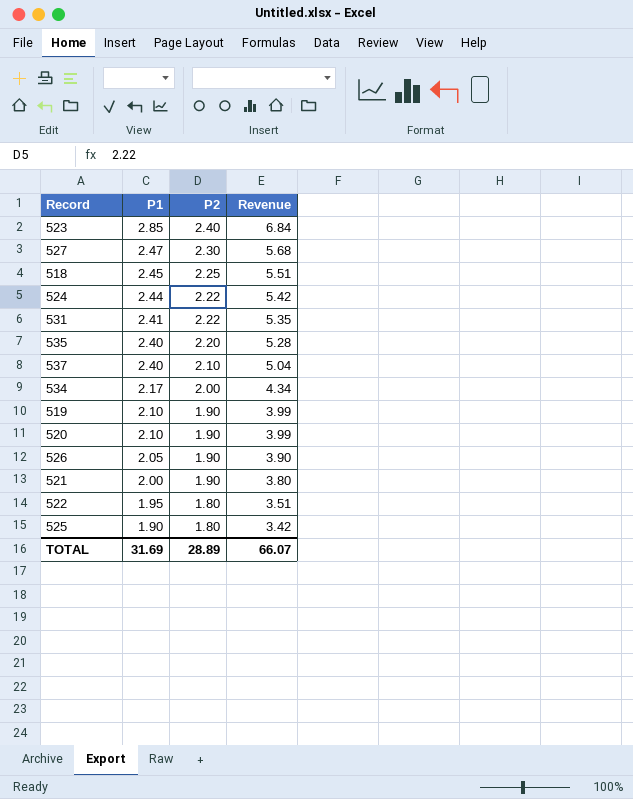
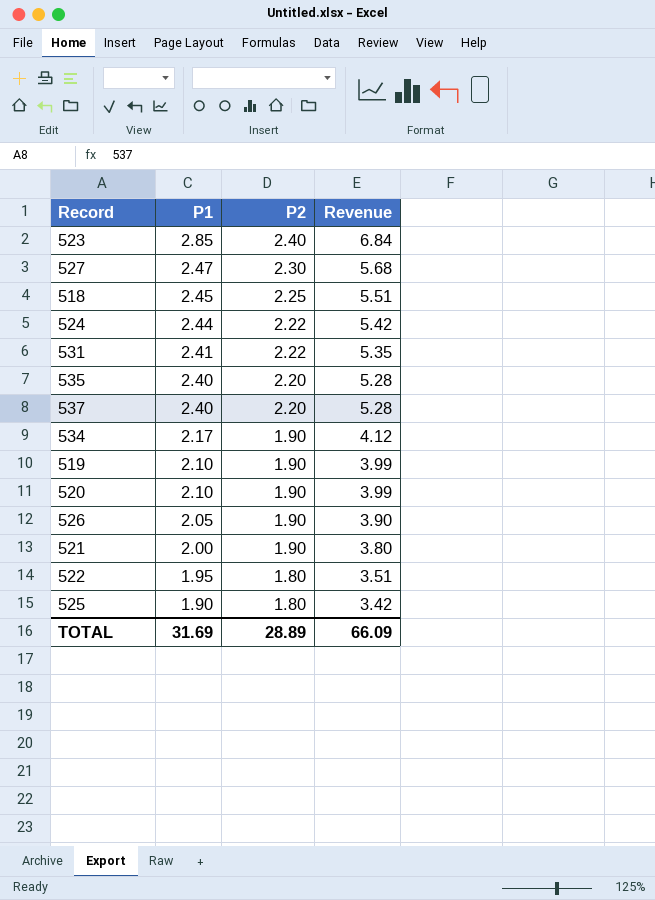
537 | P2: 2.10 -> 2.20
537 | Revenue: 5.04 -> 5.28
534 | P2: 2.00 -> 1.90
534 | Revenue: 4.34 -> 4.12
TOTAL | Revenue: 66.07 -> 66.09

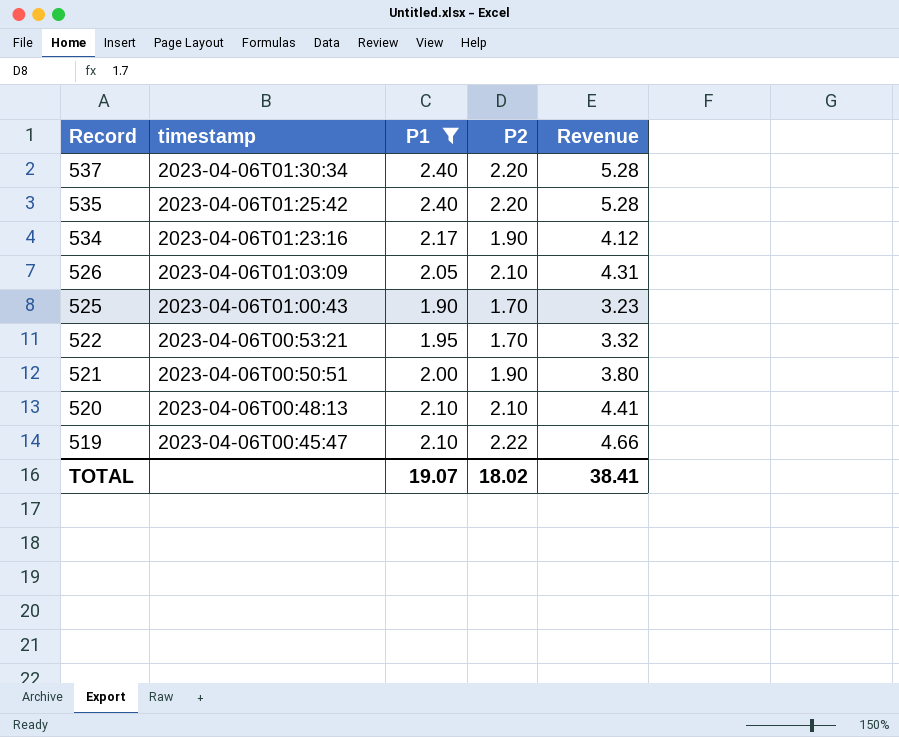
filter: none -> P1 <= 2.40
row order: P1 descending -> Record descending
column timestamp | position: none -> 2
526 | P2: 1.90 -> 2.10
526 | Revenue: 3.90 -> 4.31
525 | P2: 1.80 -> 1.70
525 | Revenue: 3.42 -> 3.23
522 | P2: 1.80 -> 1.70
522 | Revenue: 3.51 -> 3.32
520 | P2: 1.90 -> 2.10
520 | Revenue: 3.99 -> 4.41
519 | P2: 1.90 -> 2.22
519 | Revenue: 3.99 -> 4.66
TOTAL | P1: 31.69 -> 19.07
TOTAL | P2: 28.89 -> 18.02
TOTAL | Revenue: 66.09 -> 38.41

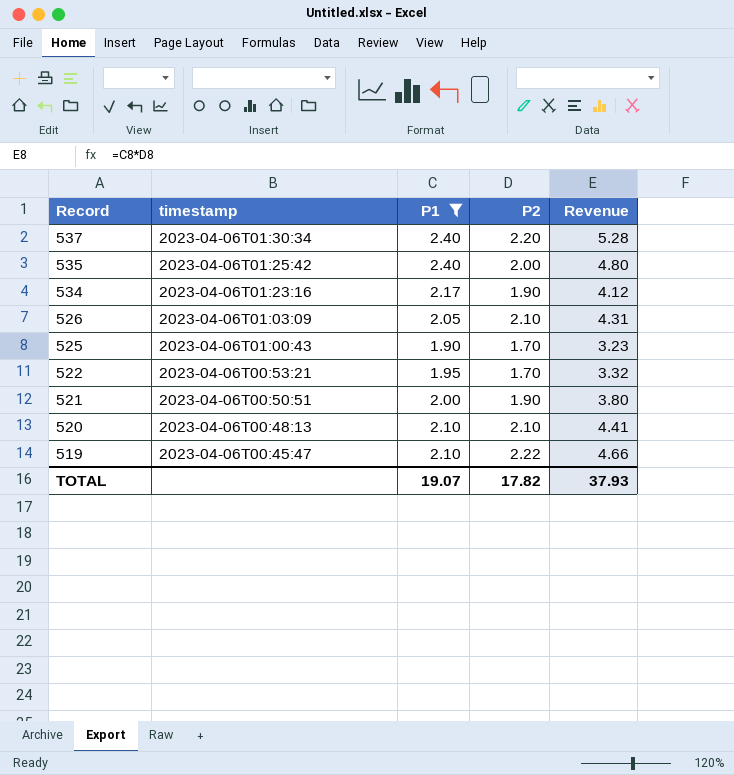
535 | P2: 2.20 -> 2.00
535 | Revenue: 5.28 -> 4.80
TOTAL | P2: 18.02 -> 17.82
TOTAL | Revenue: 38.41 -> 37.93

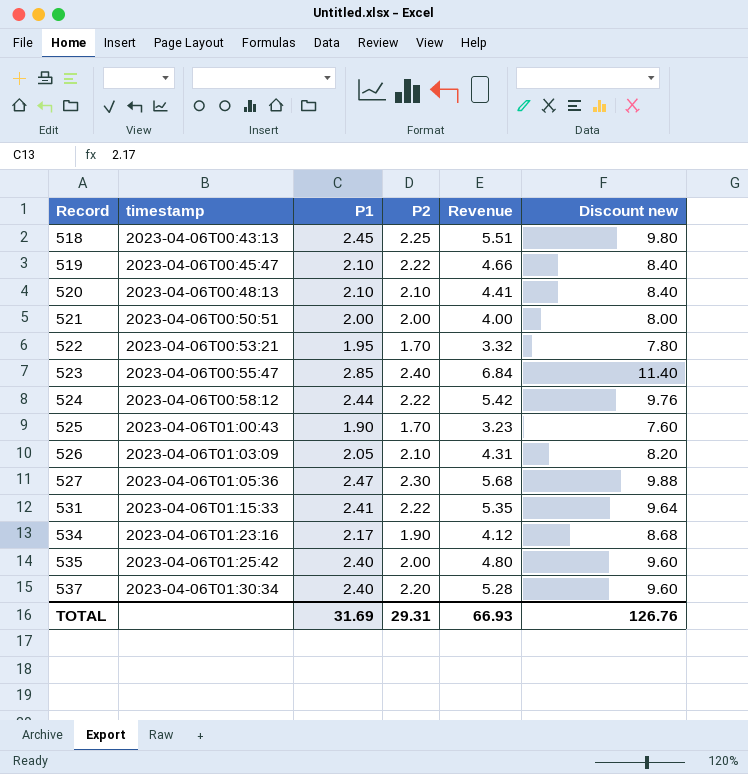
filter: P1 <= 2.40 -> none
row order: Record descending -> Record ascending
column Discount new | formula: none -> [P1] * 4
521 | P2: 1.90 -> 2.00
521 | Revenue: 3.80 -> 4.00
TOTAL | P1: 19.07 -> 31.69
TOTAL | P2: 17.82 -> 29.31
TOTAL | Revenue: 37.93 -> 66.93

